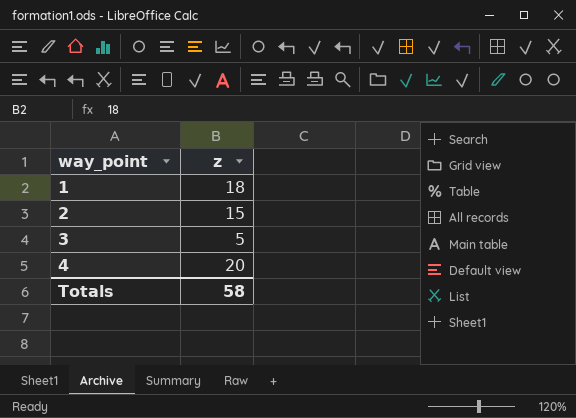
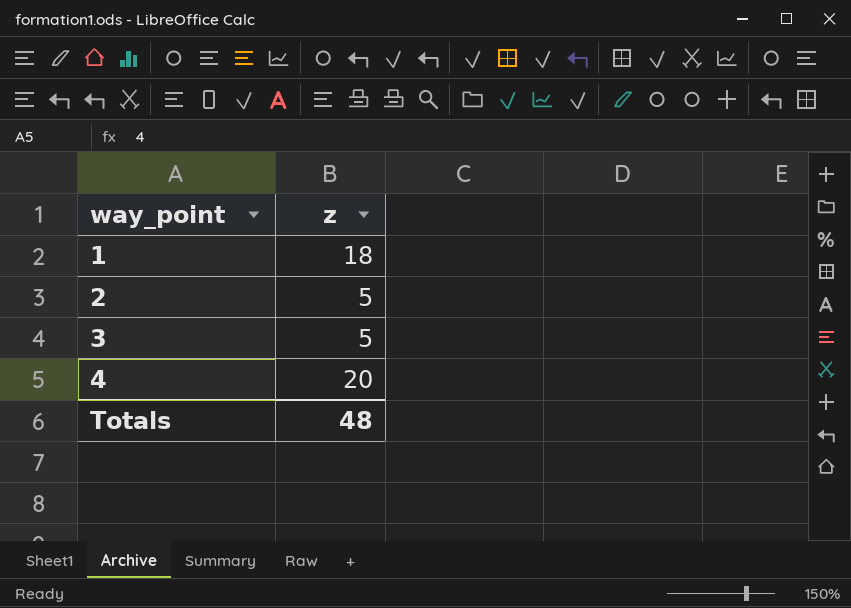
2 | z: 15 -> 5
Totals | z: 58 -> 48

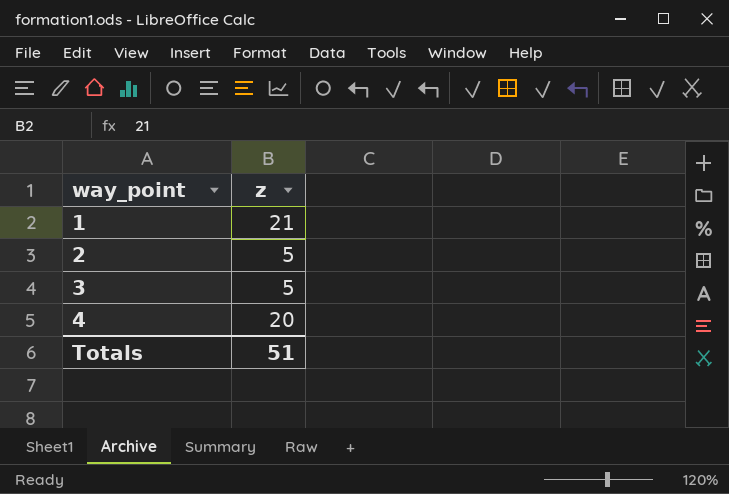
1 | z: 18 -> 21
Totals | z: 48 -> 51

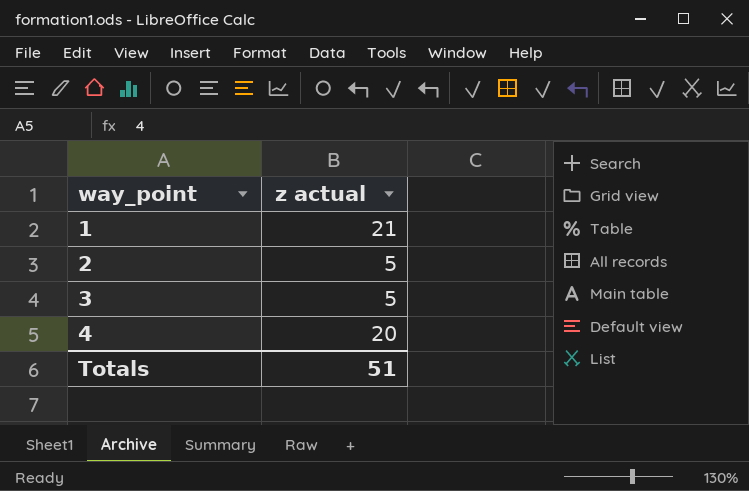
column name: z -> z actual

